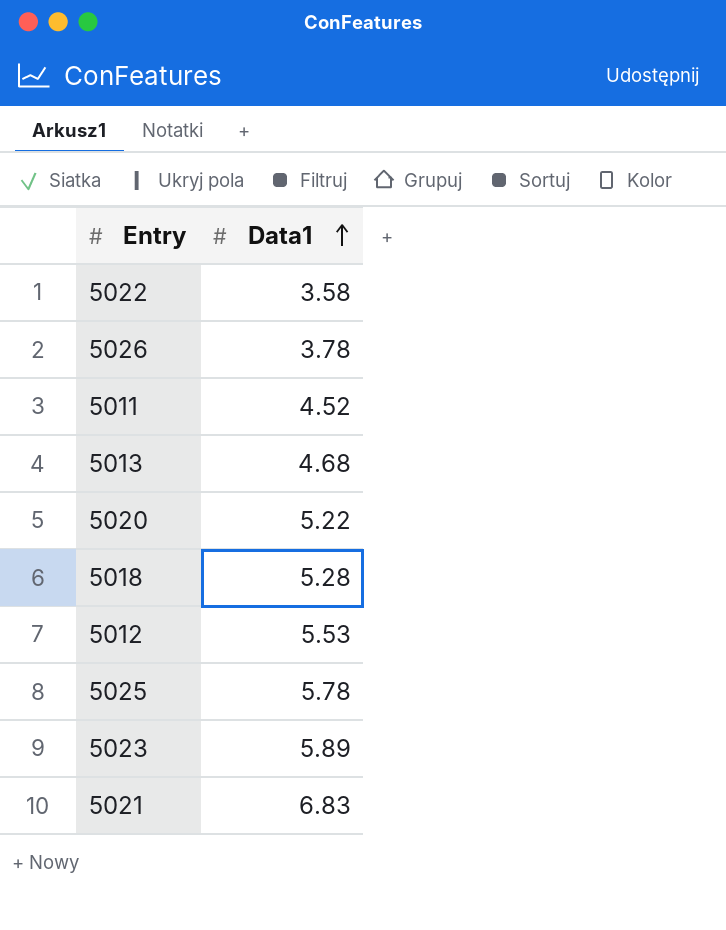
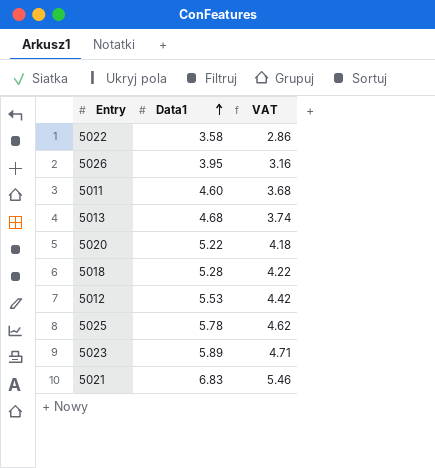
column VAT | formula: none -> [Data1] * 0.8
5026 | Data1: 3.78 -> 3.95
5011 | Data1: 4.52 -> 4.60

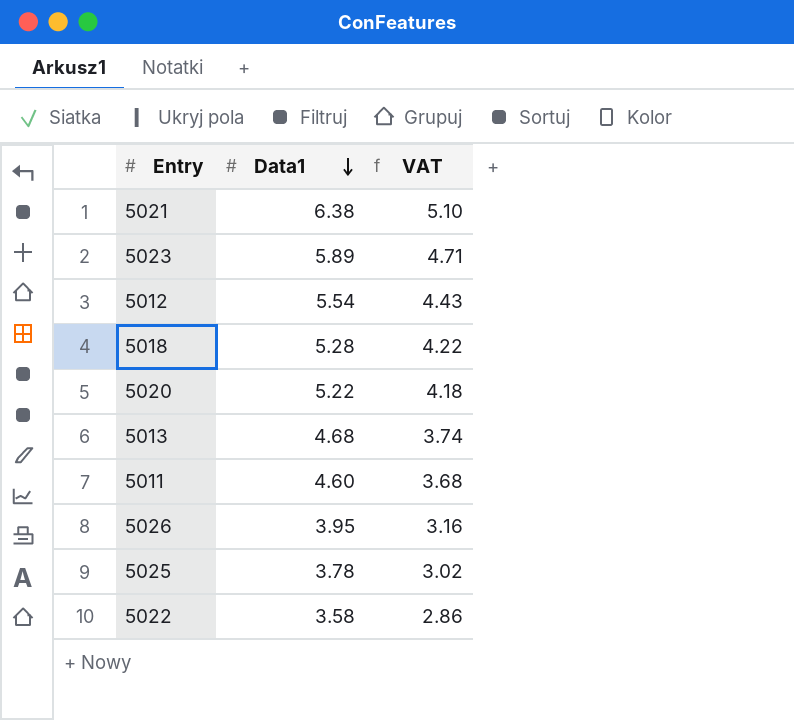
row order: Data1 ascending -> Data1 descending
5021 | Data1: 6.83 -> 6.38
5021 | VAT: 5.46 -> 5.10
5012 | Data1: 5.53 -> 5.54
5012 | VAT: 4.42 -> 4.43
5025 | Data1: 5.78 -> 3.78
5025 | VAT: 4.62 -> 3.02

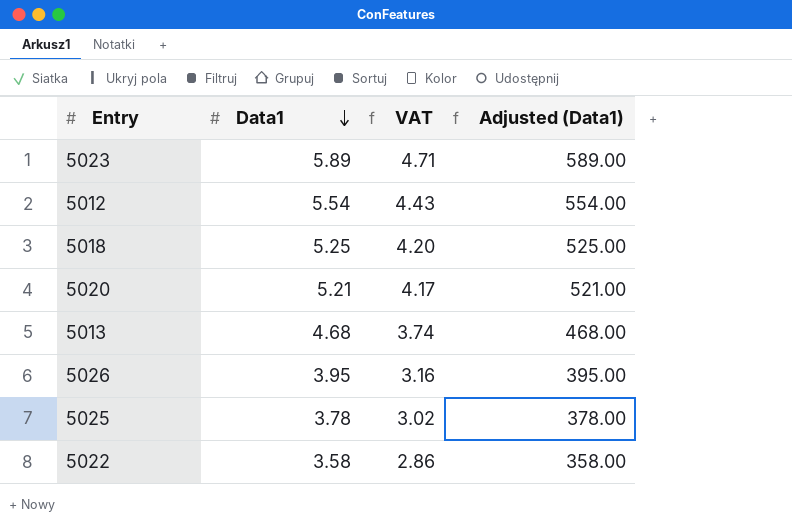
column Adjusted (Data1) | formula: none -> [Data1] * 100
row 5021: 6.38 | 5.10 -> none
row 5011: 4.60 | 3.68 -> none
5018 | Data1: 5.28 -> 5.25
5018 | VAT: 4.22 -> 4.20
5020 | Data1: 5.22 -> 5.21
5020 | VAT: 4.18 -> 4.17

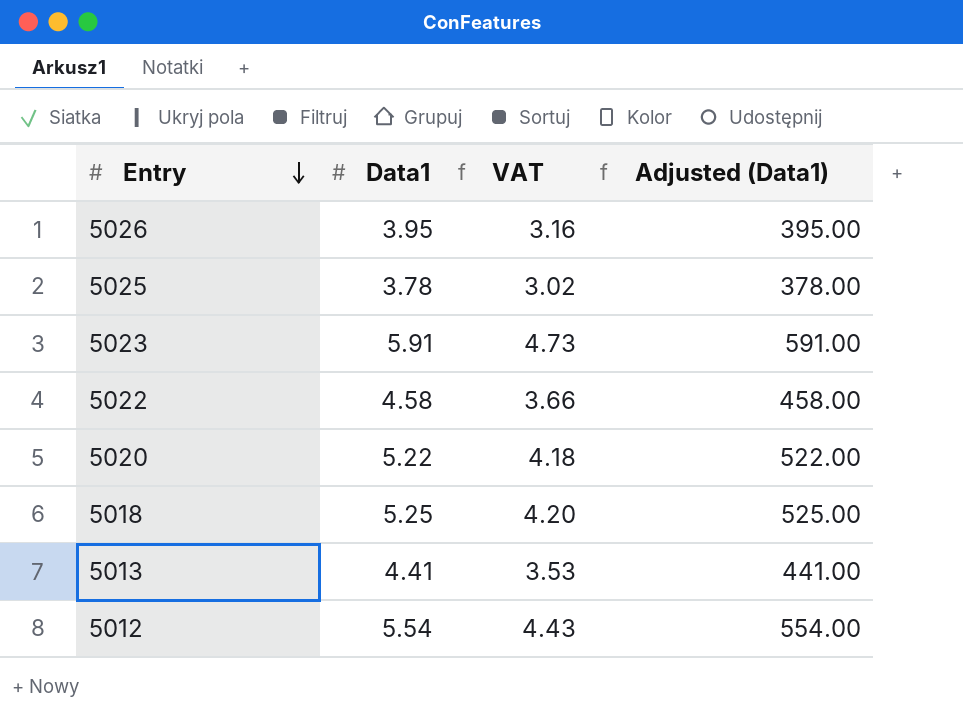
row order: Data1 descending -> Entry descending
5023 | Data1: 5.89 -> 5.91
5023 | VAT: 4.71 -> 4.73
5023 | Adjusted (Data1): 589.00 -> 591.00
5022 | Data1: 3.58 -> 4.58
5022 | VAT: 2.86 -> 3.66
5022 | Adjusted (Data1): 358.00 -> 458.00
5020 | Data1: 5.21 -> 5.22
5020 | VAT: 4.17 -> 4.18
5020 | Adjusted (Data1): 521.00 -> 522.00
5013 | Data1: 4.68 -> 4.41
5013 | VAT: 3.74 -> 3.53
5013 | Adjusted (Data1): 468.00 -> 441.00

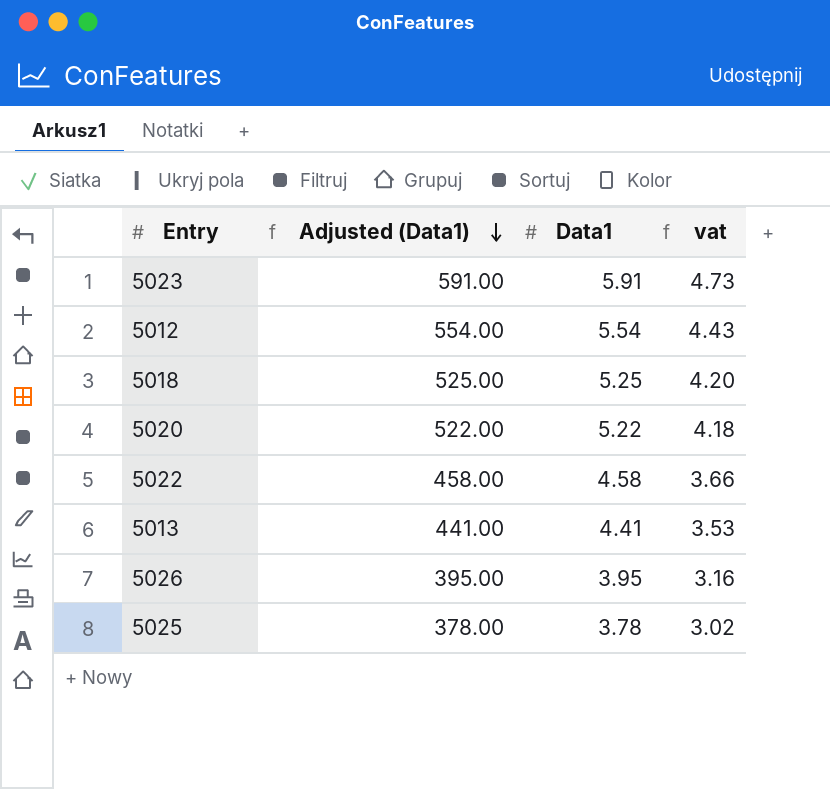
row order: Entry descending -> Adjusted (Data1) descending
column Adjusted (Data1) | position: 4 -> 2
column name: VAT -> vat

